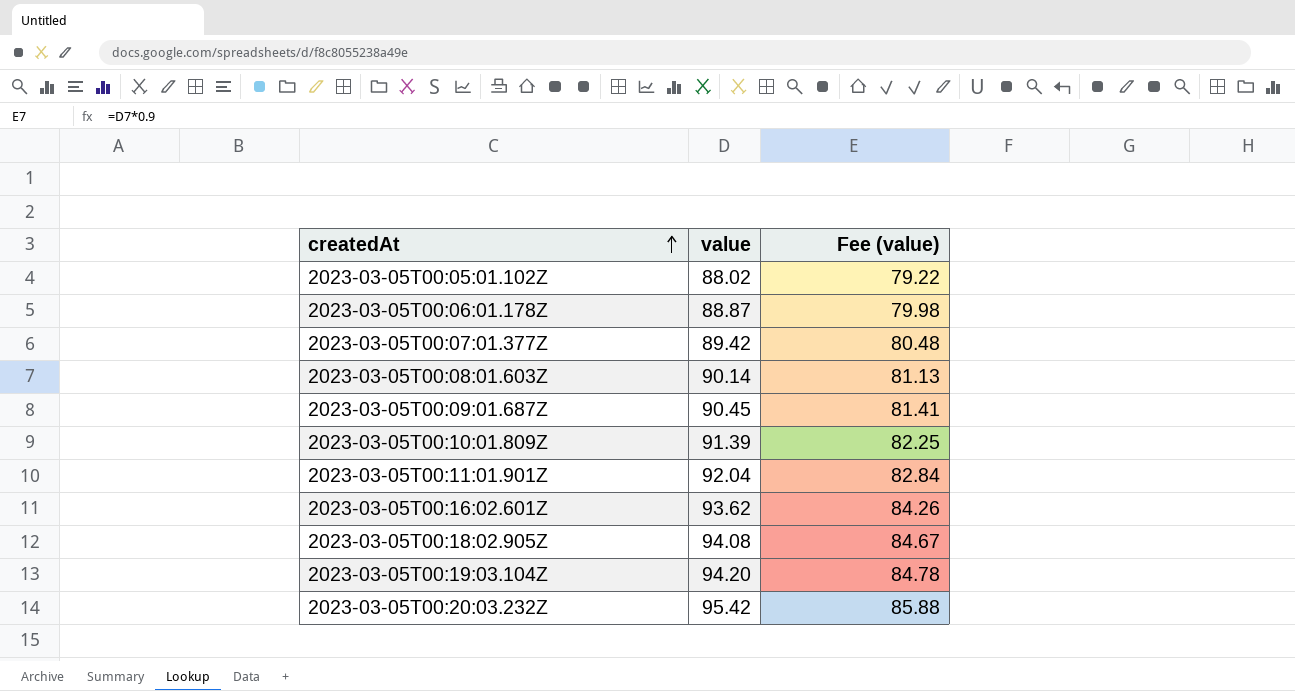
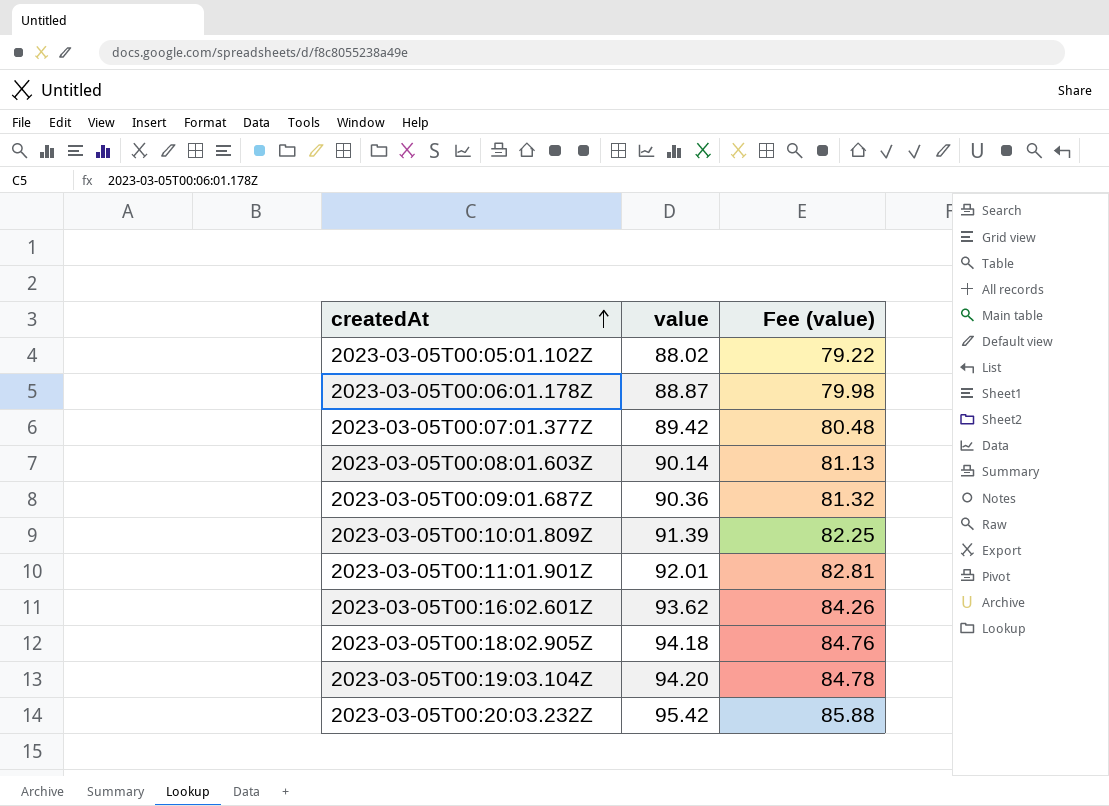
2023-03-05T00:09:01.687Z | value: 90.45 -> 90.36
2023-03-05T00:09:01.687Z | Fee (value): 81.41 -> 81.32
2023-03-05T00:11:01.901Z | value: 92.04 -> 92.01
2023-03-05T00:11:01.901Z | Fee (value): 82.84 -> 82.81
2023-03-05T00:18:02.905Z | value: 94.08 -> 94.18
2023-03-05T00:18:02.905Z | Fee (value): 84.67 -> 84.76

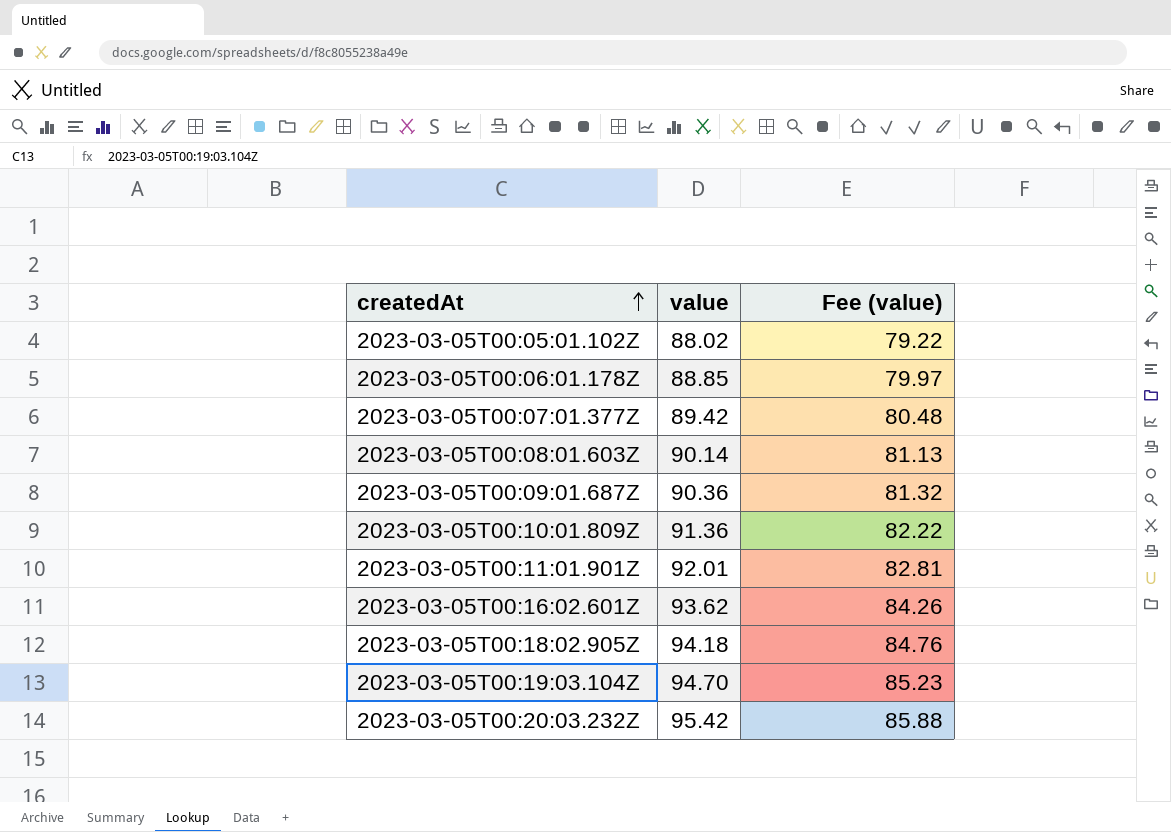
2023-03-05T00:06:01.178Z | value: 88.87 -> 88.85
2023-03-05T00:06:01.178Z | Fee (value): 79.98 -> 79.97
2023-03-05T00:10:01.809Z | value: 91.39 -> 91.36
2023-03-05T00:10:01.809Z | Fee (value): 82.25 -> 82.22
2023-03-05T00:19:03.104Z | value: 94.20 -> 94.70
2023-03-05T00:19:03.104Z | Fee (value): 84.78 -> 85.23

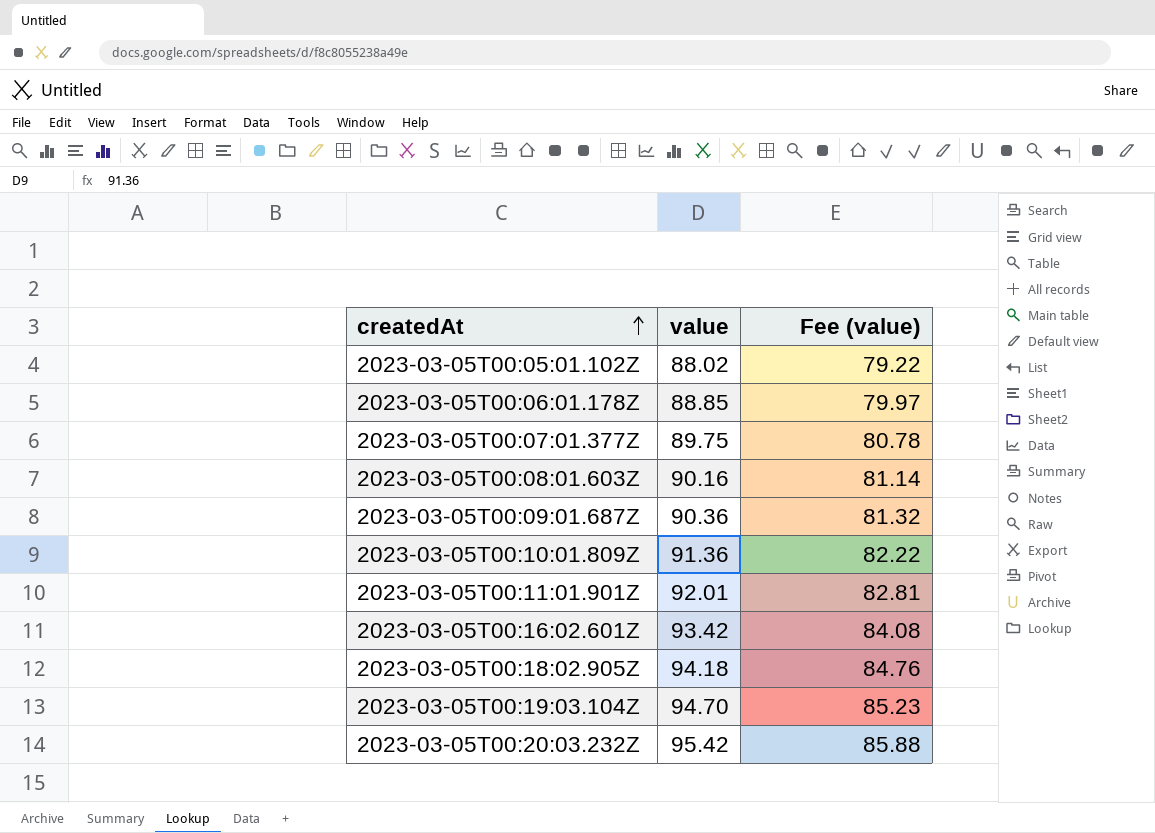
2023-03-05T00:07:01.377Z | value: 89.42 -> 89.75
2023-03-05T00:07:01.377Z | Fee (value): 80.48 -> 80.78
2023-03-05T00:08:01.603Z | value: 90.14 -> 90.16
2023-03-05T00:08:01.603Z | Fee (value): 81.13 -> 81.14
2023-03-05T00:16:02.601Z | value: 93.62 -> 93.42
2023-03-05T00:16:02.601Z | Fee (value): 84.26 -> 84.08

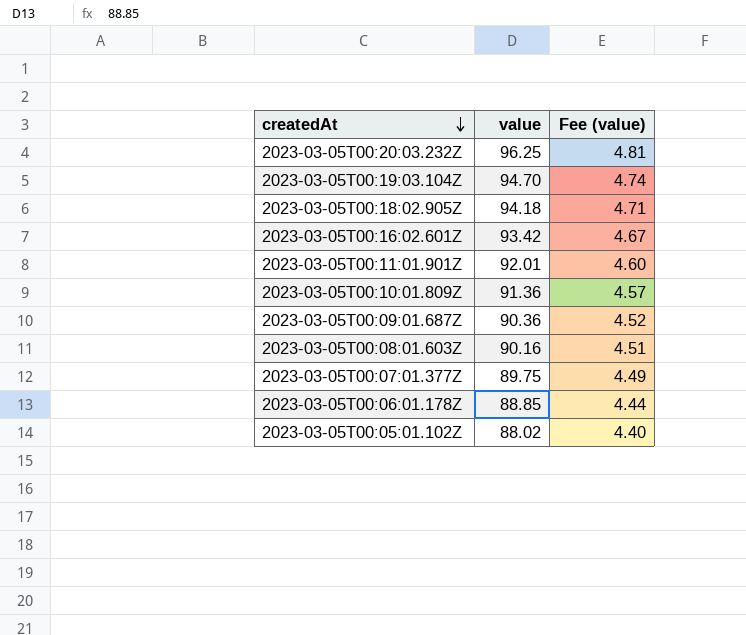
row order: createdAt ascending -> createdAt descending
column Fee (value) | formula: [value] * 0.9 -> [value] * 0.05
2023-03-05T00:20:03.232Z | value: 95.42 -> 96.25

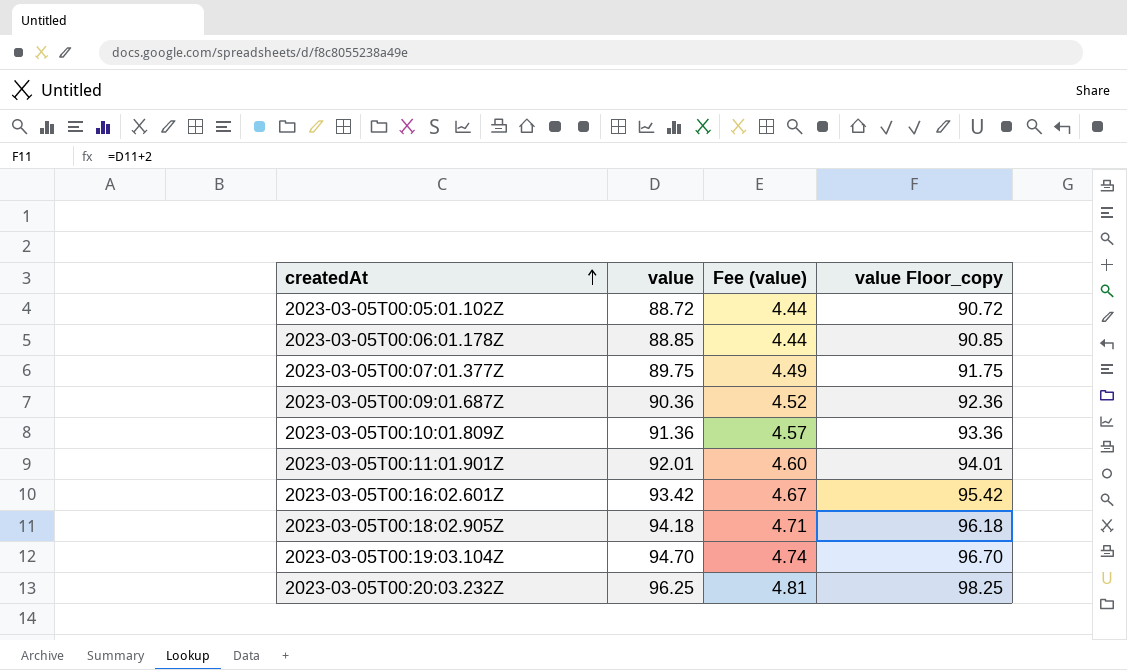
row order: createdAt descending -> createdAt ascending
column value Floor_copy | formula: none -> [value] + 2
row 2023-03-05T00:08:01.603Z: 90.16 | 4.51 -> none
2023-03-05T00:05:01.102Z | value: 88.02 -> 88.72
2023-03-05T00:05:01.102Z | Fee (value): 4.40 -> 4.44

